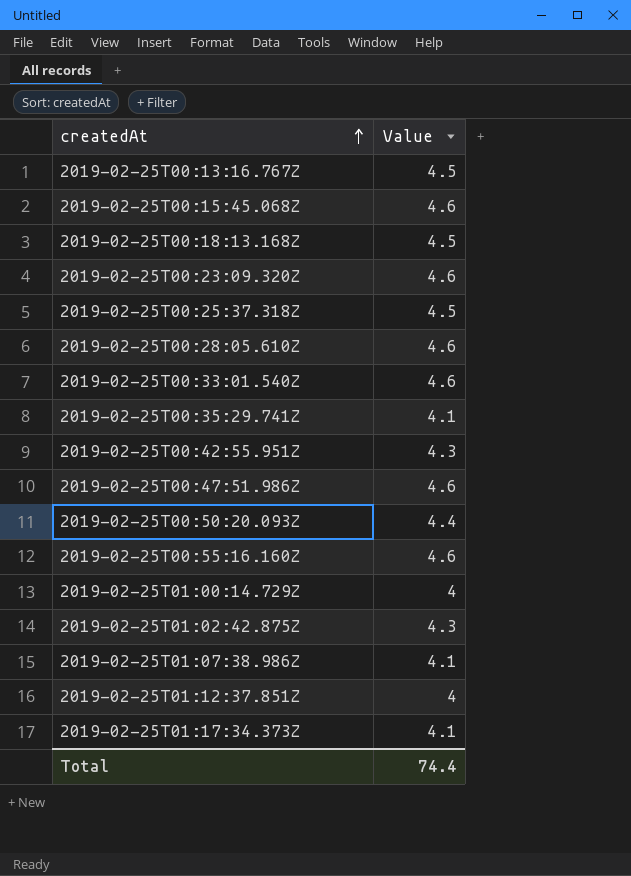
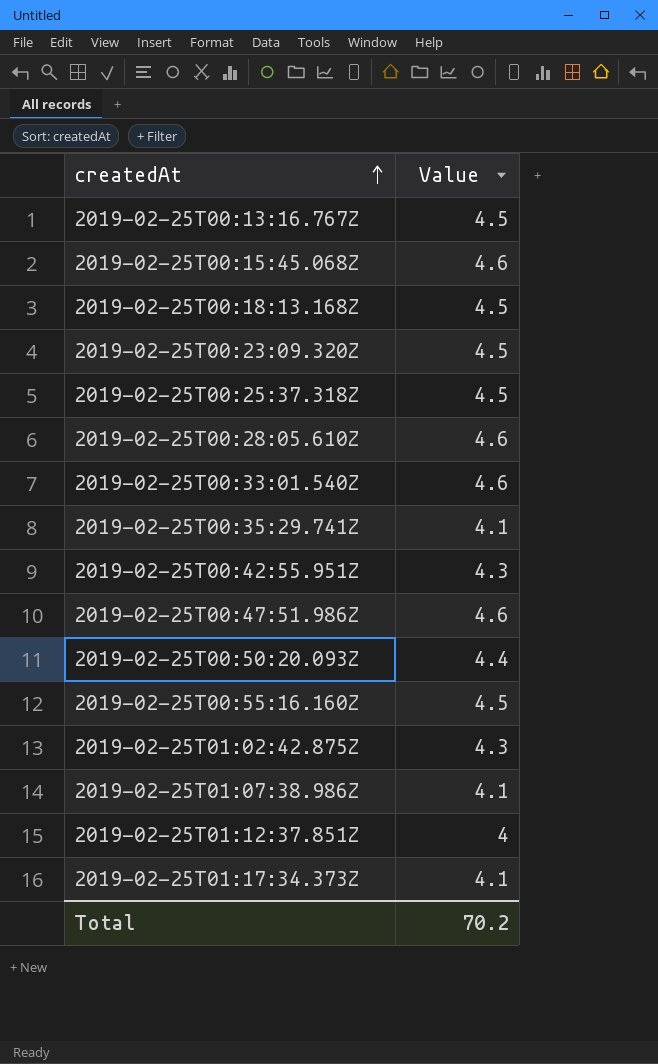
row 2019-02-25T01:00:14.729Z: 4 -> none
2019-02-25T00:23:09.320Z | Value: 4.6 -> 4.5
2019-02-25T00:55:16.160Z | Value: 4.6 -> 4.5
Total | Value: 74.4 -> 70.2

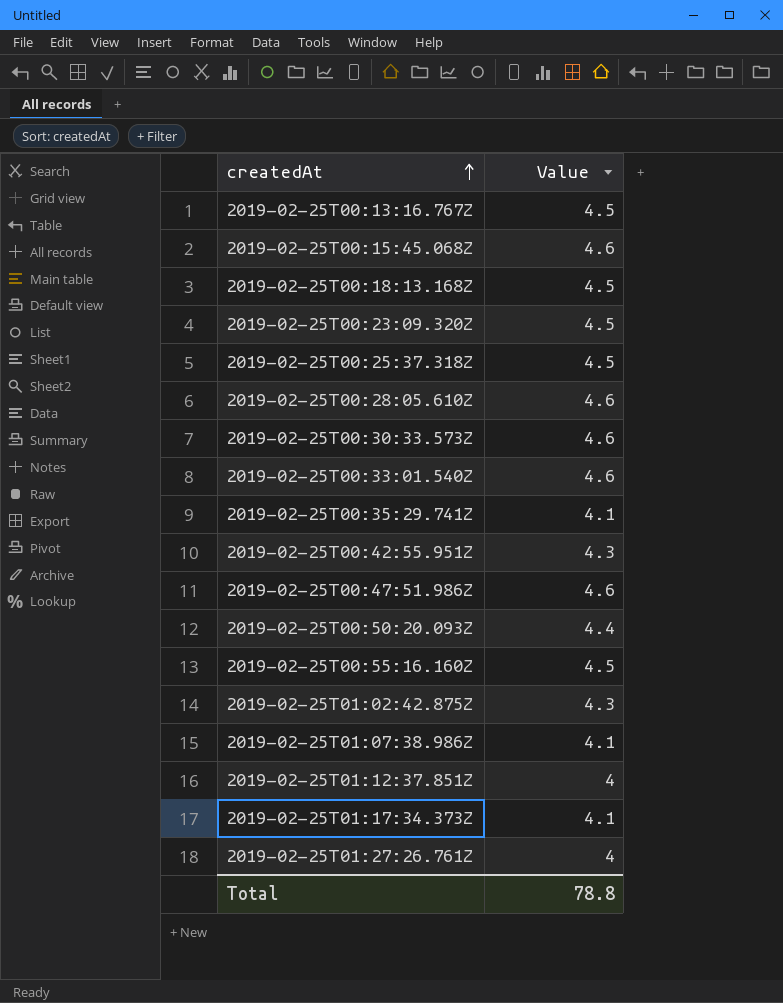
row 2019-02-25T00:30:33.573Z: none -> 4.6
row 2019-02-25T01:27:26.761Z: none -> 4
Total | Value: 70.2 -> 78.8

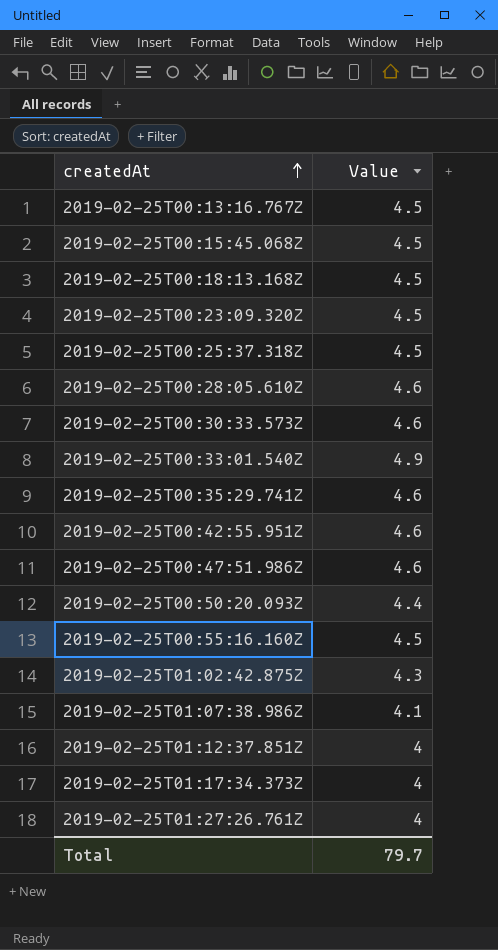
2019-02-25T00:15:45.068Z | Value: 4.6 -> 4.5
2019-02-25T00:33:01.540Z | Value: 4.6 -> 4.9
2019-02-25T00:35:29.741Z | Value: 4.1 -> 4.6
2019-02-25T00:42:55.951Z | Value: 4.3 -> 4.6
2019-02-25T01:17:34.373Z | Value: 4.1 -> 4
Total | Value: 78.8 -> 79.7

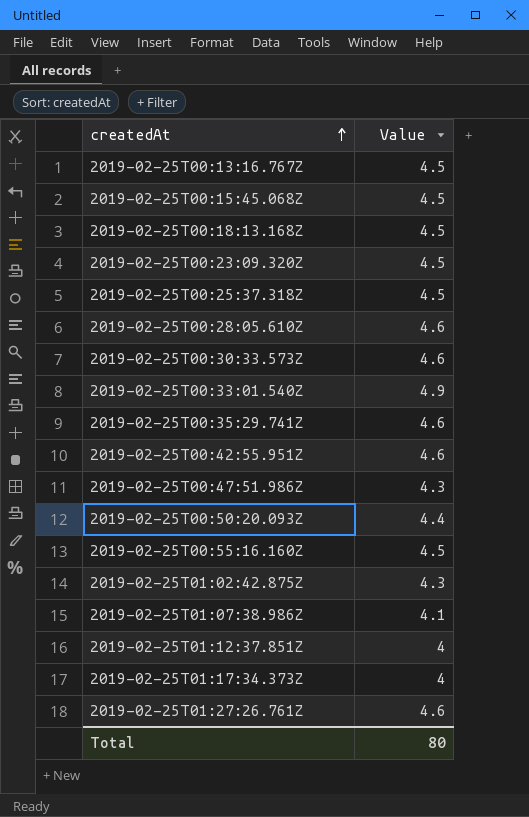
2019-02-25T00:47:51.986Z | Value: 4.6 -> 4.3
2019-02-25T01:27:26.761Z | Value: 4 -> 4.6
Total | Value: 79.7 -> 80

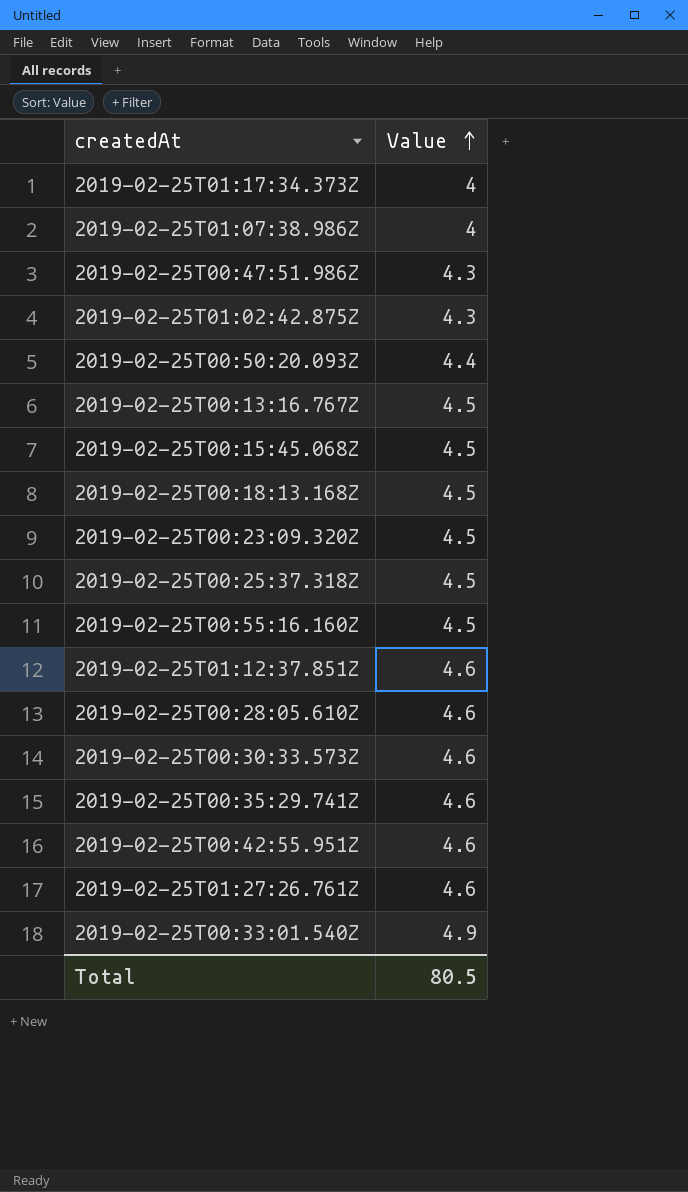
row order: createdAt ascending -> Value ascending
2019-02-25T01:07:38.986Z | Value: 4.1 -> 4
2019-02-25T01:12:37.851Z | Value: 4 -> 4.6
Total | Value: 80 -> 80.5

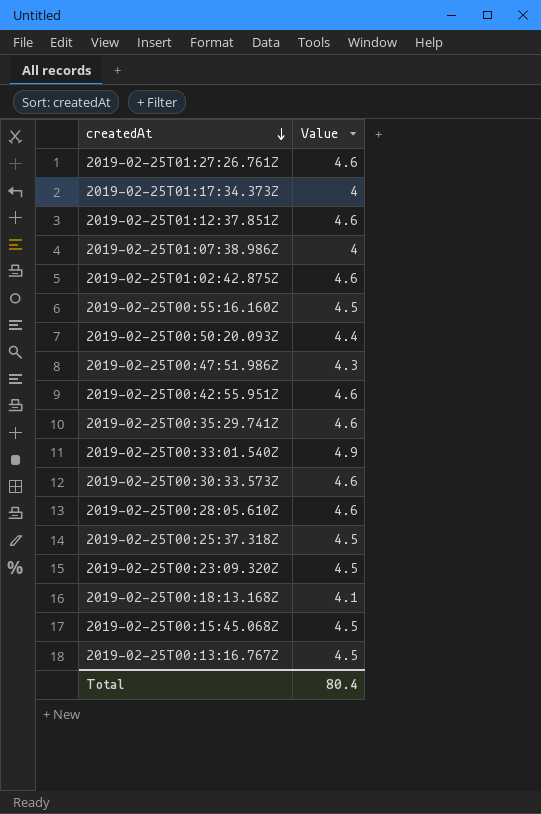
row order: Value ascending -> createdAt descending
2019-02-25T01:02:42.875Z | Value: 4.3 -> 4.6
2019-02-25T00:18:13.168Z | Value: 4.5 -> 4.1
Total | Value: 80.5 -> 80.4

